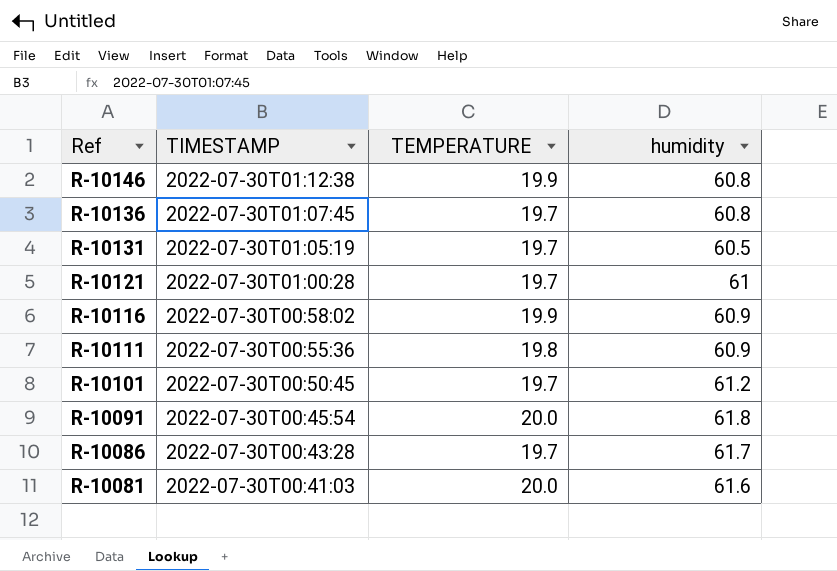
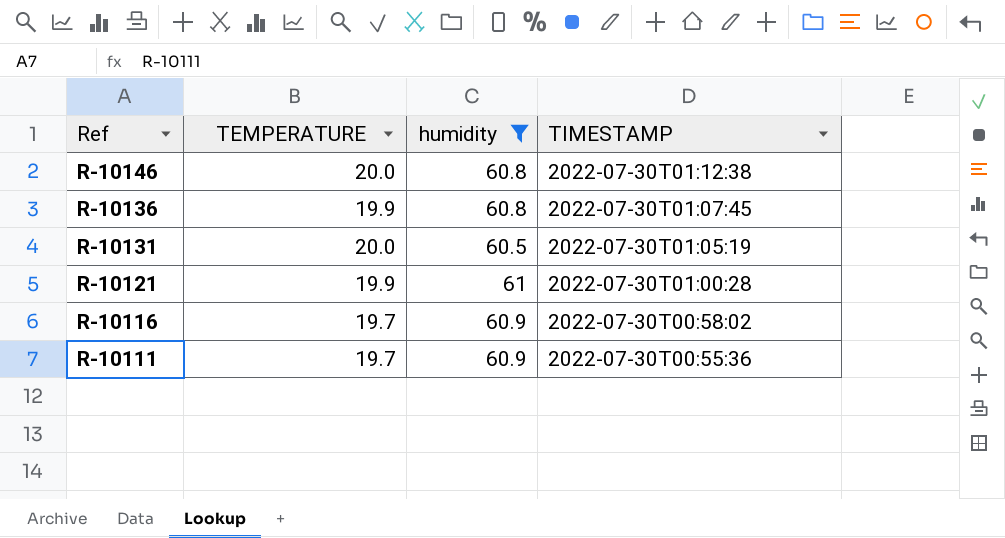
filter: none -> humidity <= 61
column TIMESTAMP | position: 2 -> 4
R-10146 | TEMPERATURE: 19.9 -> 20.0
R-10136 | TEMPERATURE: 19.7 -> 19.9
R-10131 | TEMPERATURE: 19.7 -> 20.0
R-10121 | TEMPERATURE: 19.7 -> 19.9
R-10116 | TEMPERATURE: 19.9 -> 19.7
R-10111 | TEMPERATURE: 19.8 -> 19.7

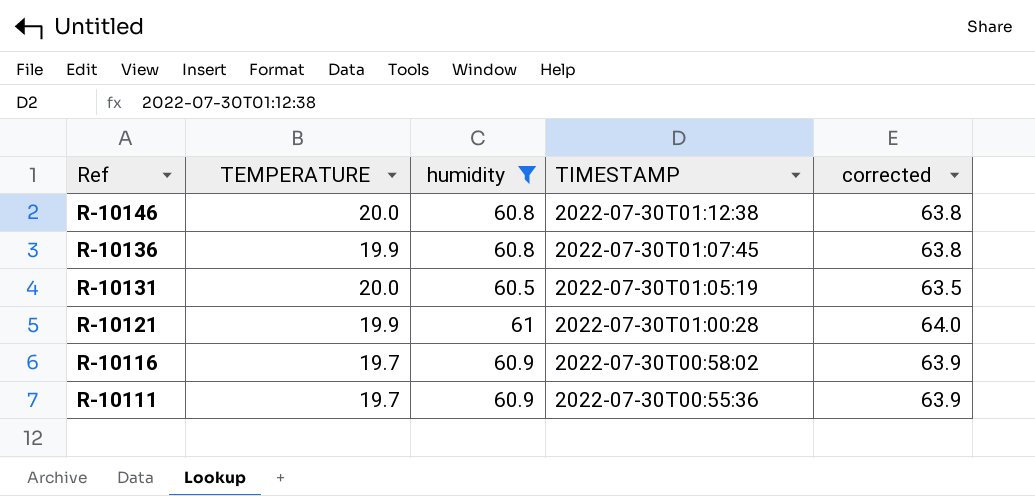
column corrected | formula: none -> [humidity] + 3

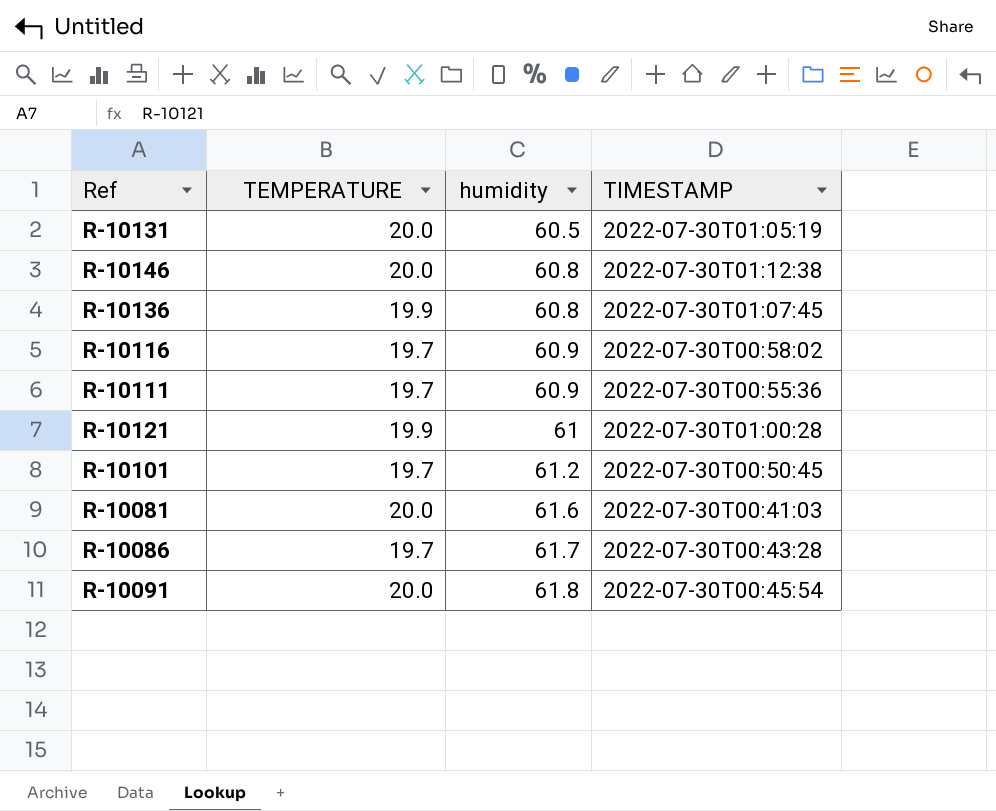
filter: humidity <= 61 -> none
row order: Ref descending -> humidity ascending
column corrected | formula: [humidity] + 3 -> none

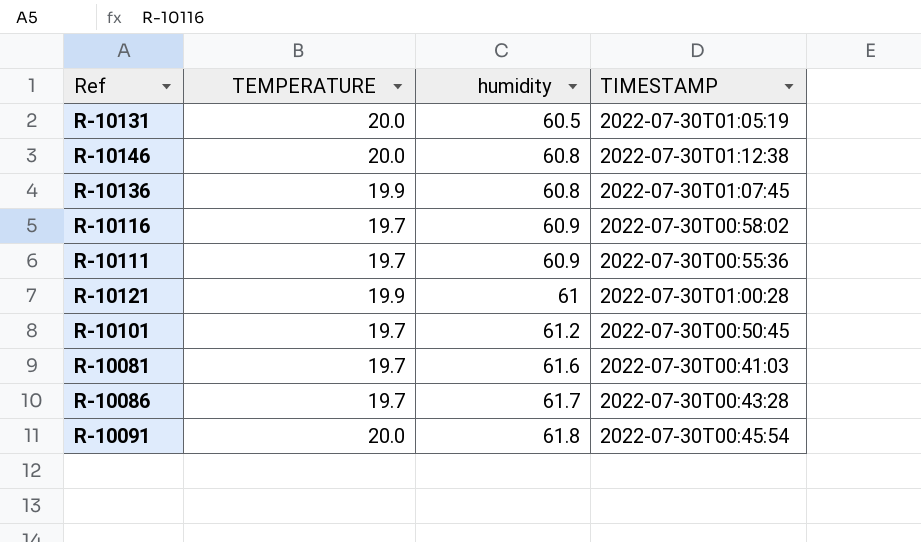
R-10081 | TEMPERATURE: 20.0 -> 19.7

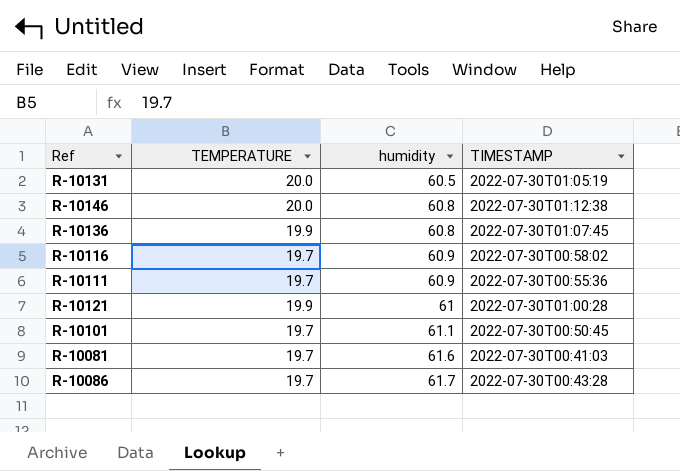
row R-10091: 20.0 | 61.8 | 2022-07-30T00:45:54 -> none
R-10101 | humidity: 61.2 -> 61.1

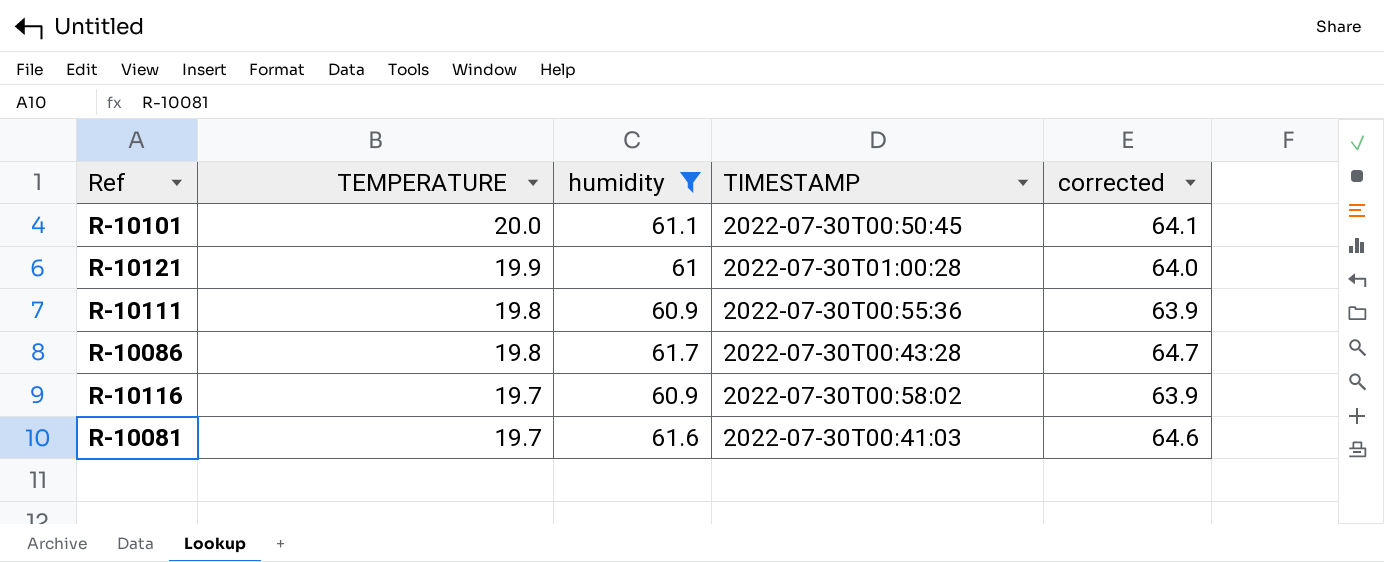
filter: none -> humidity >= 60.9
row order: humidity ascending -> TEMPERATURE descending
column corrected | formula: none -> [humidity] + 3
R-10101 | TEMPERATURE: 19.7 -> 20.0
R-10111 | TEMPERATURE: 19.7 -> 19.8
R-10086 | TEMPERATURE: 19.7 -> 19.8

